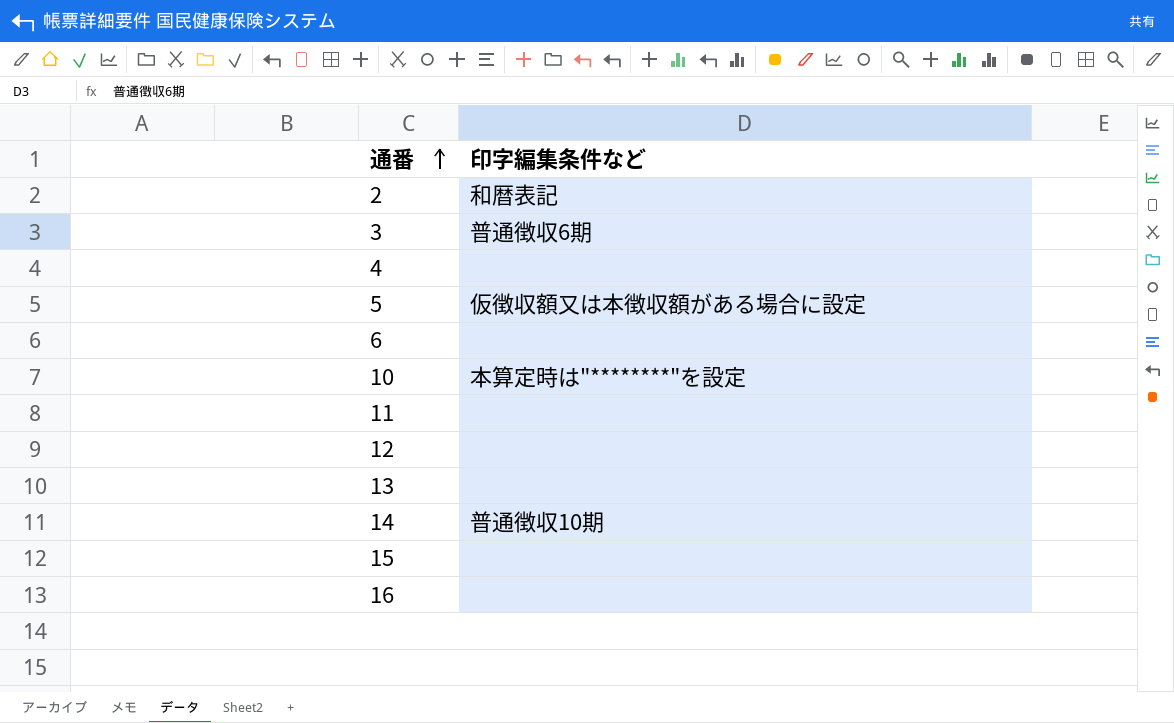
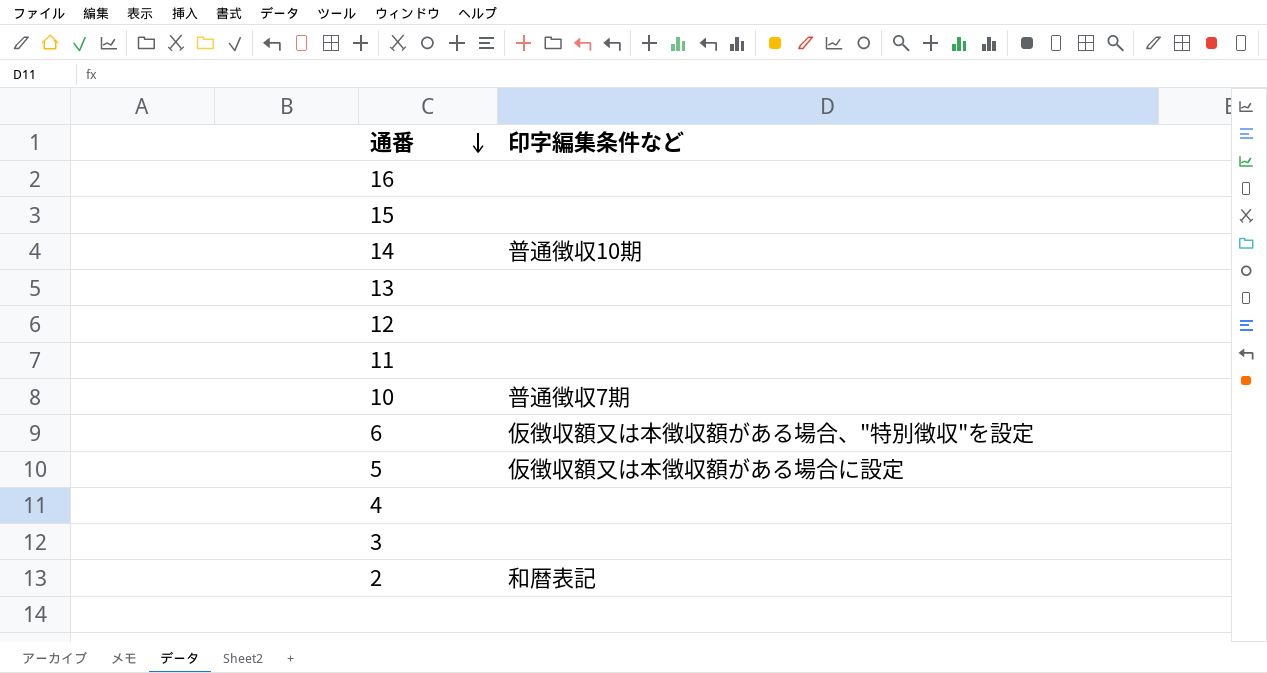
row order: 通番 ascending -> 通番 descending
10 | 印字編集条件など: 本算定時は"********"を設定 -> 普通徴収7期
6 | 印字編集条件など: none -> 仮徴収額又は本徴収額がある場合、"特別徴収"を設定
3 | 印字編集条件など: 普通徴収6期 -> none

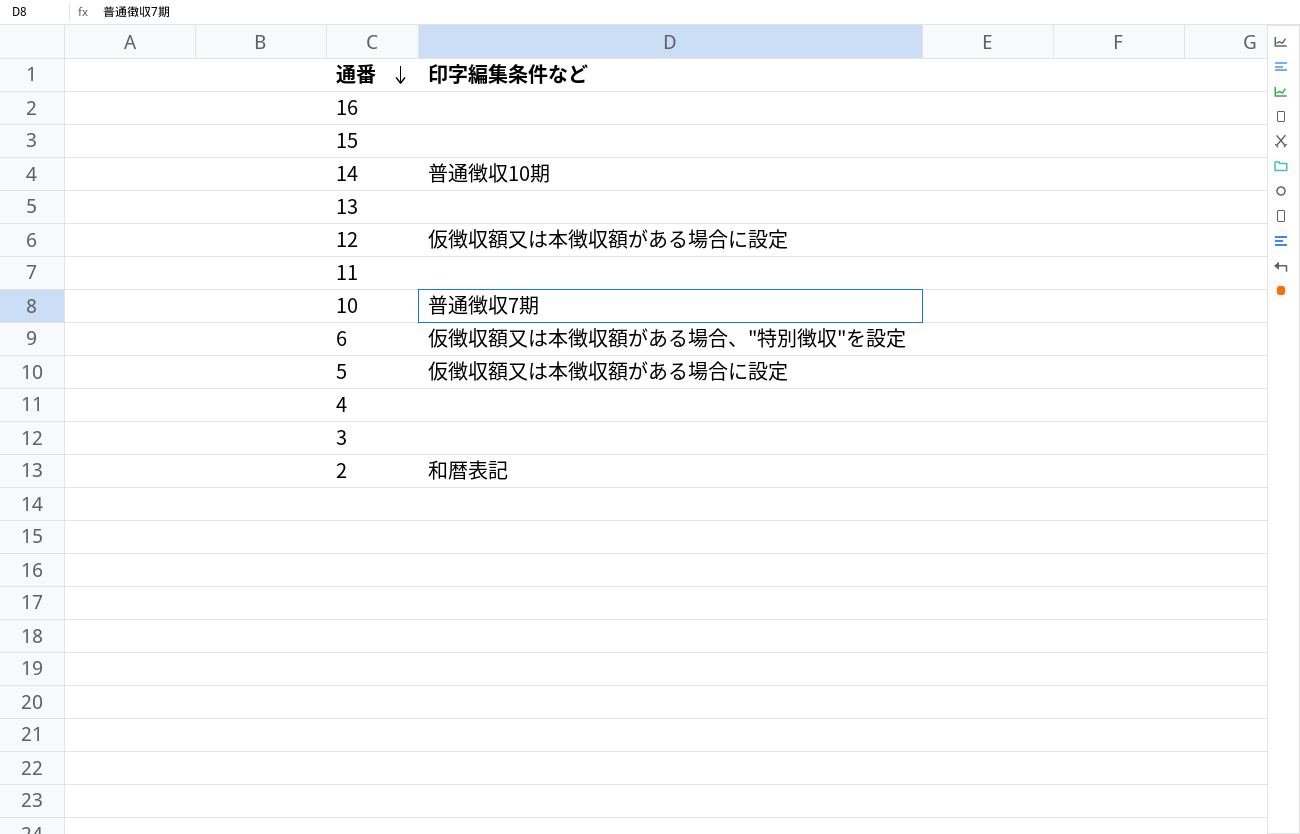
12 | 印字編集条件など: none -> 仮徴収額又は本徴収額がある場合に設定

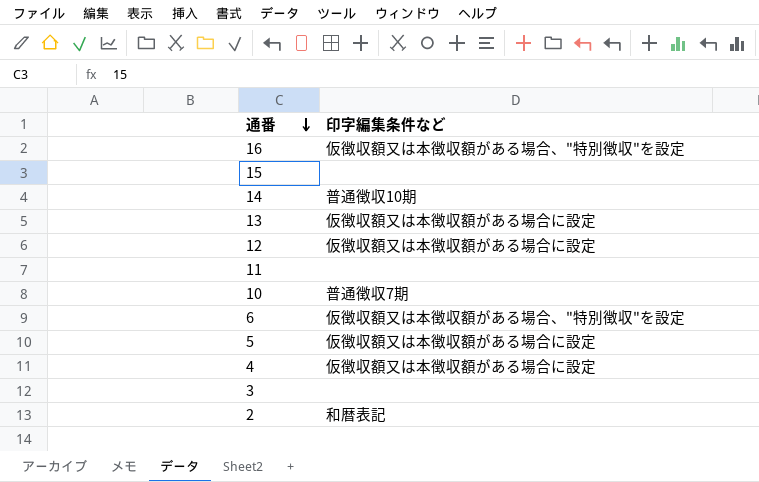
16 | 印字編集条件など: none -> 仮徴収額又は本徴収額がある場合、"特別徴収"を設定
13 | 印字編集条件など: none -> 仮徴収額又は本徴収額がある場合に設定
4 | 印字編集条件など: none -> 仮徴収額又は本徴収額がある場合に設定

